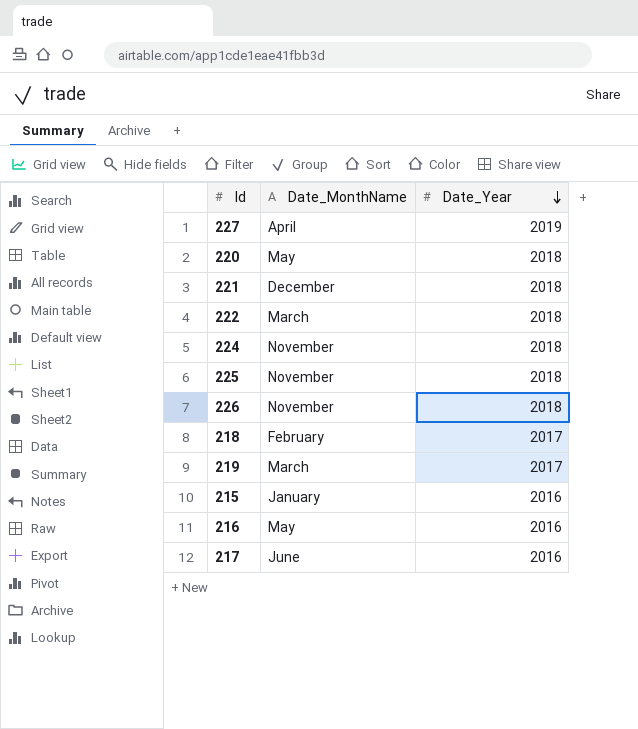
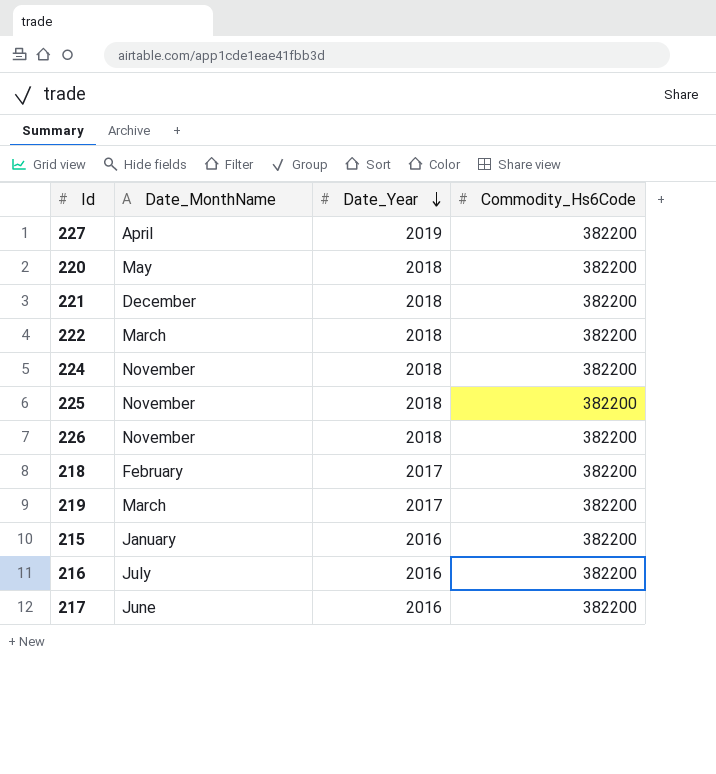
column Commodity_Hs6Code | position: none -> 4
216 | Date_MonthName: May -> July

